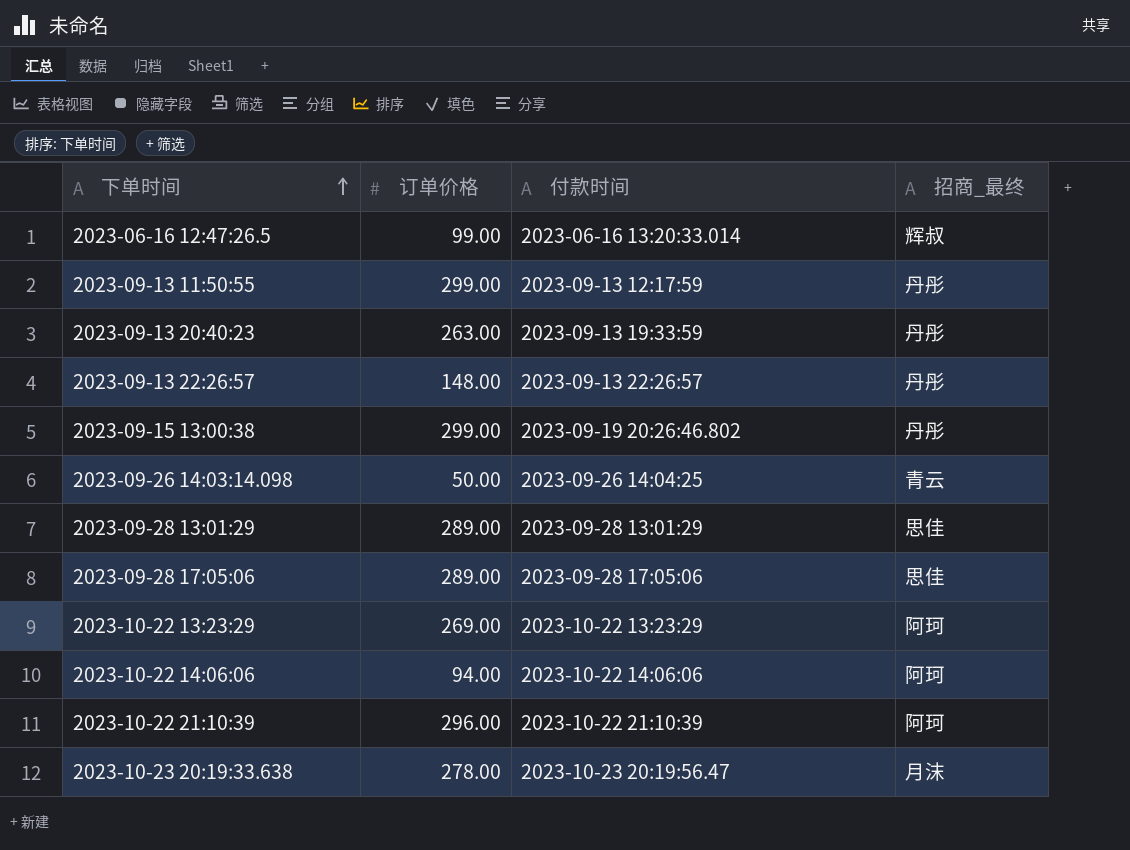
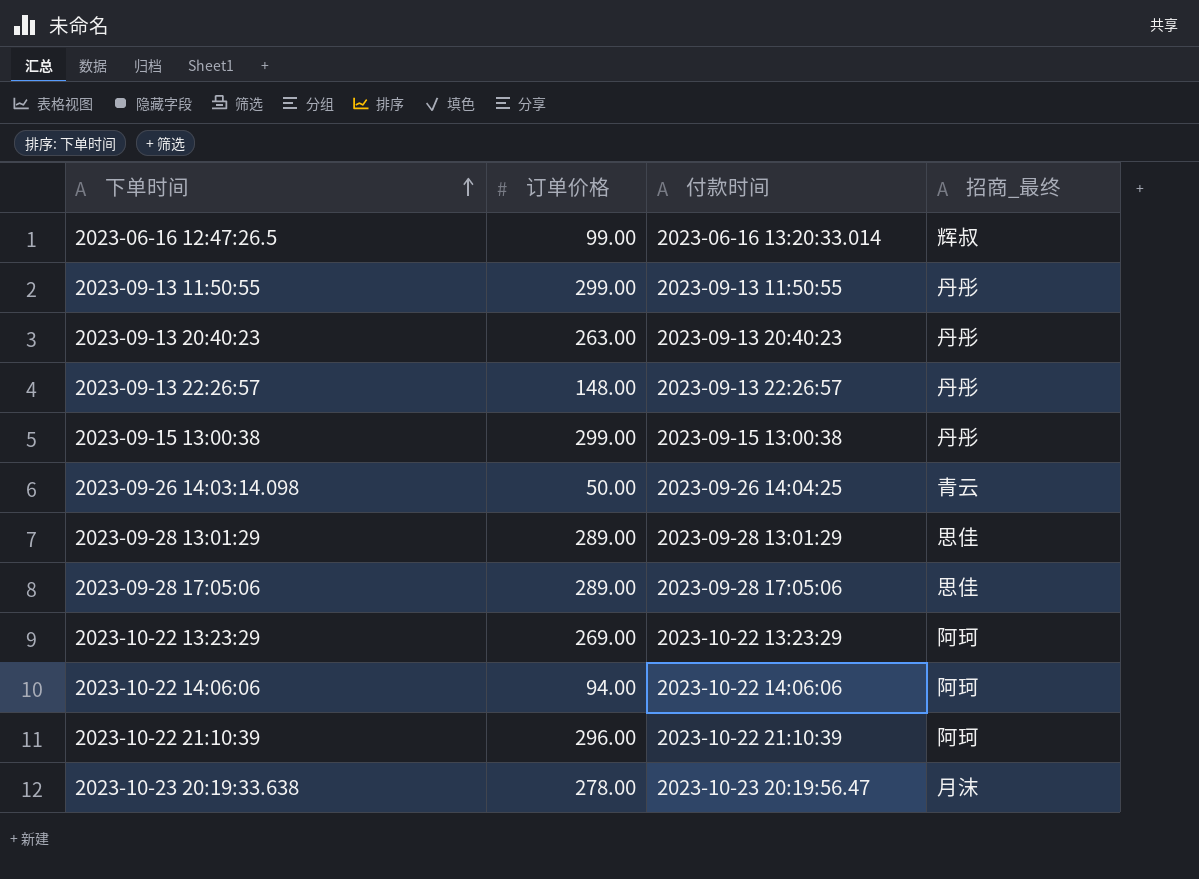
2023-09-13 11:50:55 | 付款时间: 2023-09-13 12:17:59 -> 2023-09-13 11:50:55
2023-09-13 20:40:23 | 付款时间: 2023-09-13 19:33:59 -> 2023-09-13 20:40:23
2023-09-15 13:00:38 | 付款时间: 2023-09-19 20:26:46.802 -> 2023-09-15 13:00:38

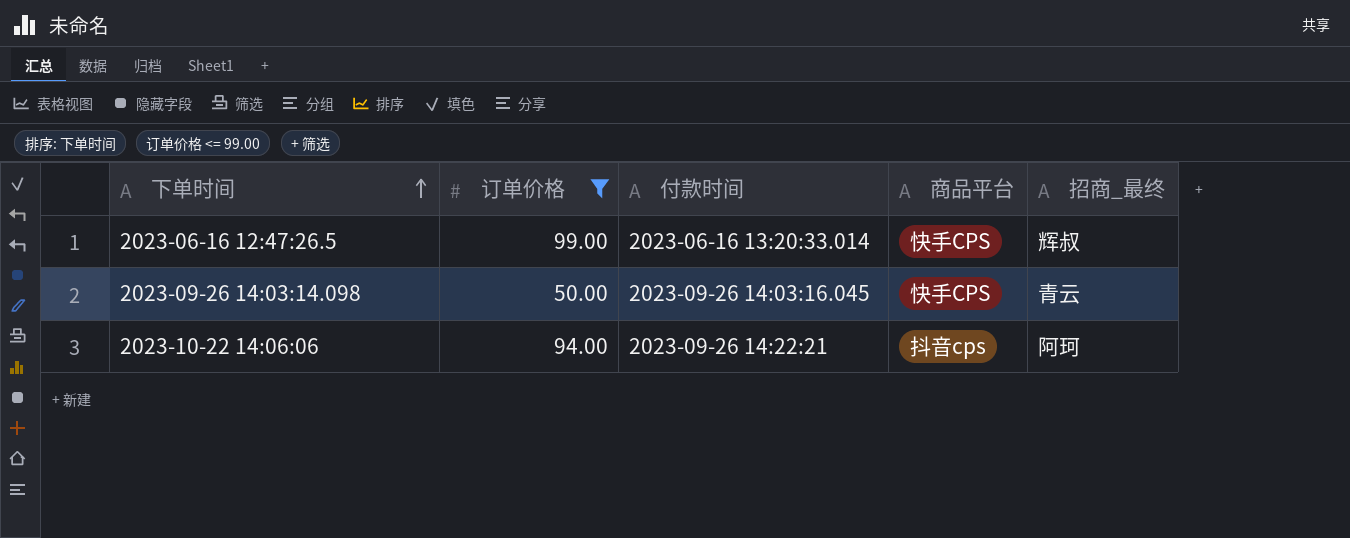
filter: none -> 订单价格 <= 99.00
column 商品平台 | position: none -> 4
2023-09-26 14:03:14.098 | 付款时间: 2023-09-26 14:04:25 -> 2023-09-26 14:03:16.045
2023-10-22 14:06:06 | 付款时间: 2023-10-22 14:06:06 -> 2023-09-26 14:22:21

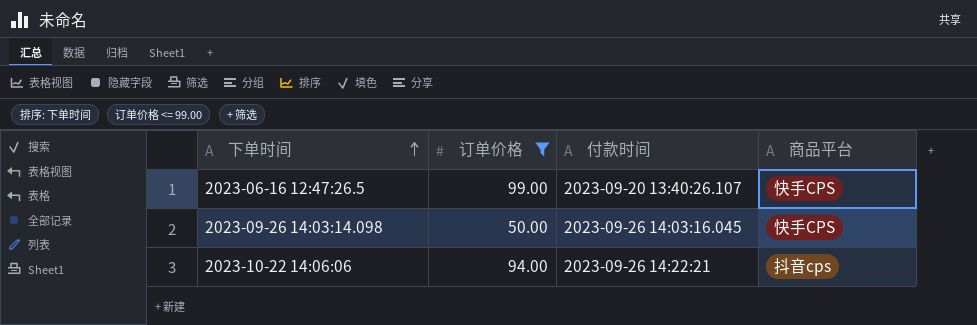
column 招商_最终 | position: 5 -> none
2023-06-16 12:47:26.5 | 付款时间: 2023-06-16 13:20:33.014 -> 2023-09-20 13:40:26.107

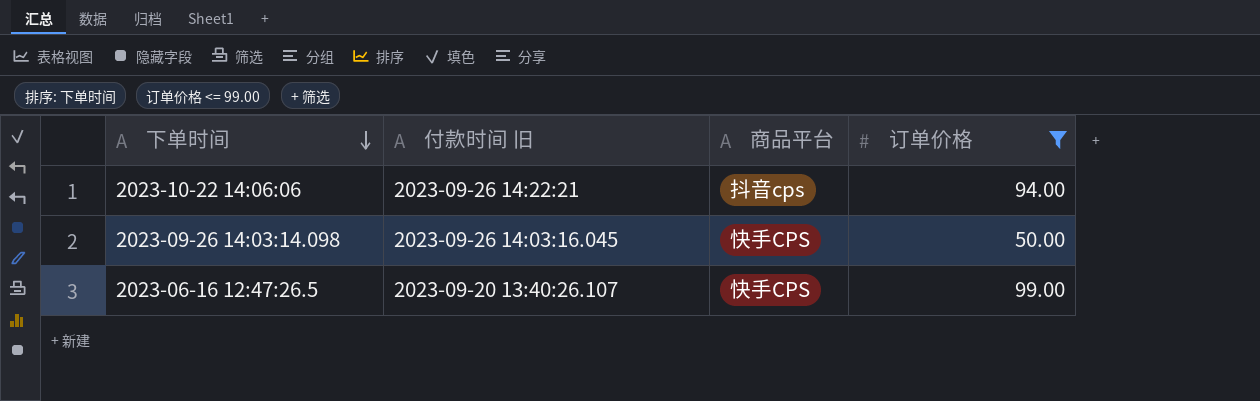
row order: 下单时间 ascending -> 下单时间 descending
column name: 付款时间 -> 付款时间 旧
column 订单价格 | position: 2 -> 4

